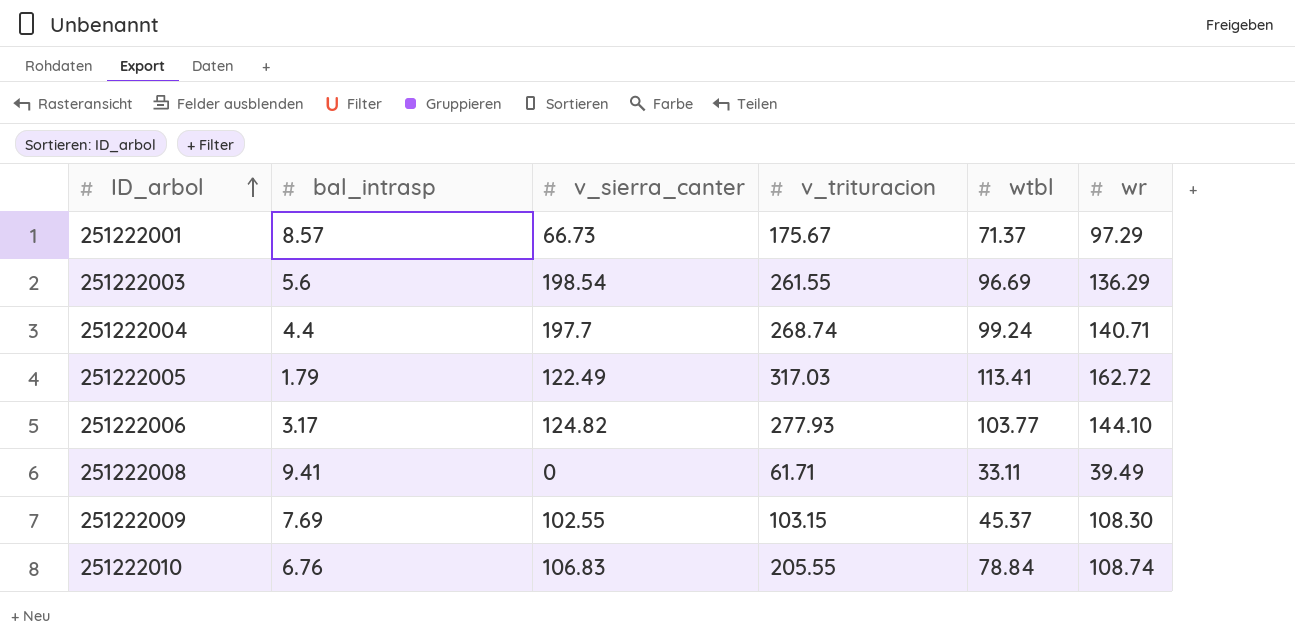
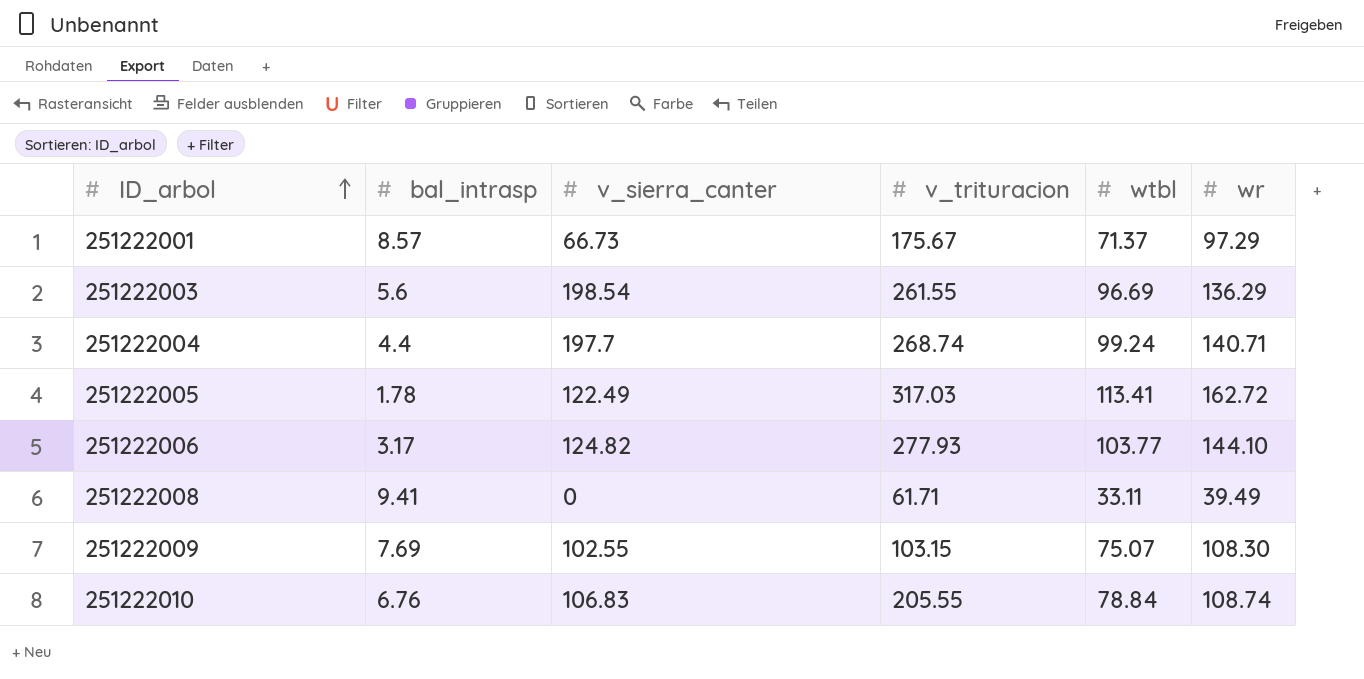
251222005 | bal_intrasp: 1.79 -> 1.78
251222009 | wtbl: 45.37 -> 75.07

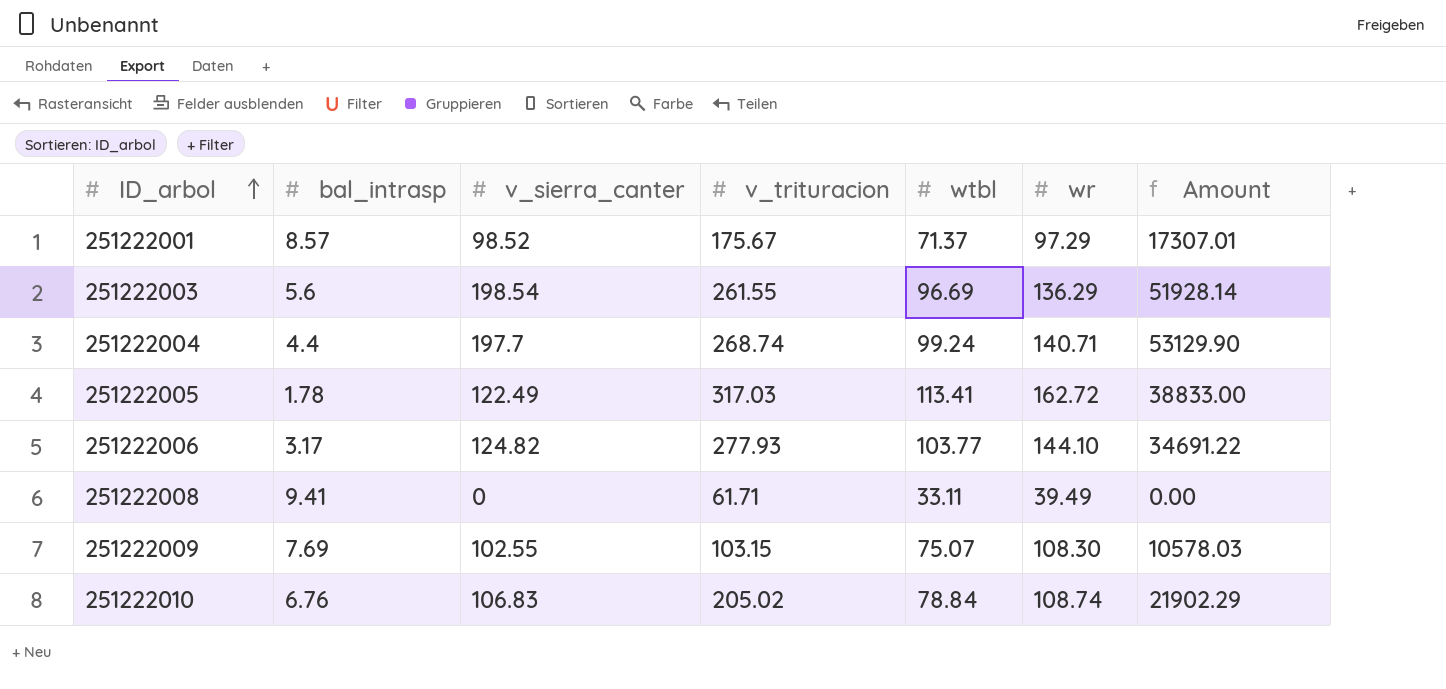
column Amount | formula: none -> [v_sierra_canter] * [v_trituracion]
251222001 | v_sierra_canter: 66.73 -> 98.52
251222010 | v_trituracion: 205.55 -> 205.02

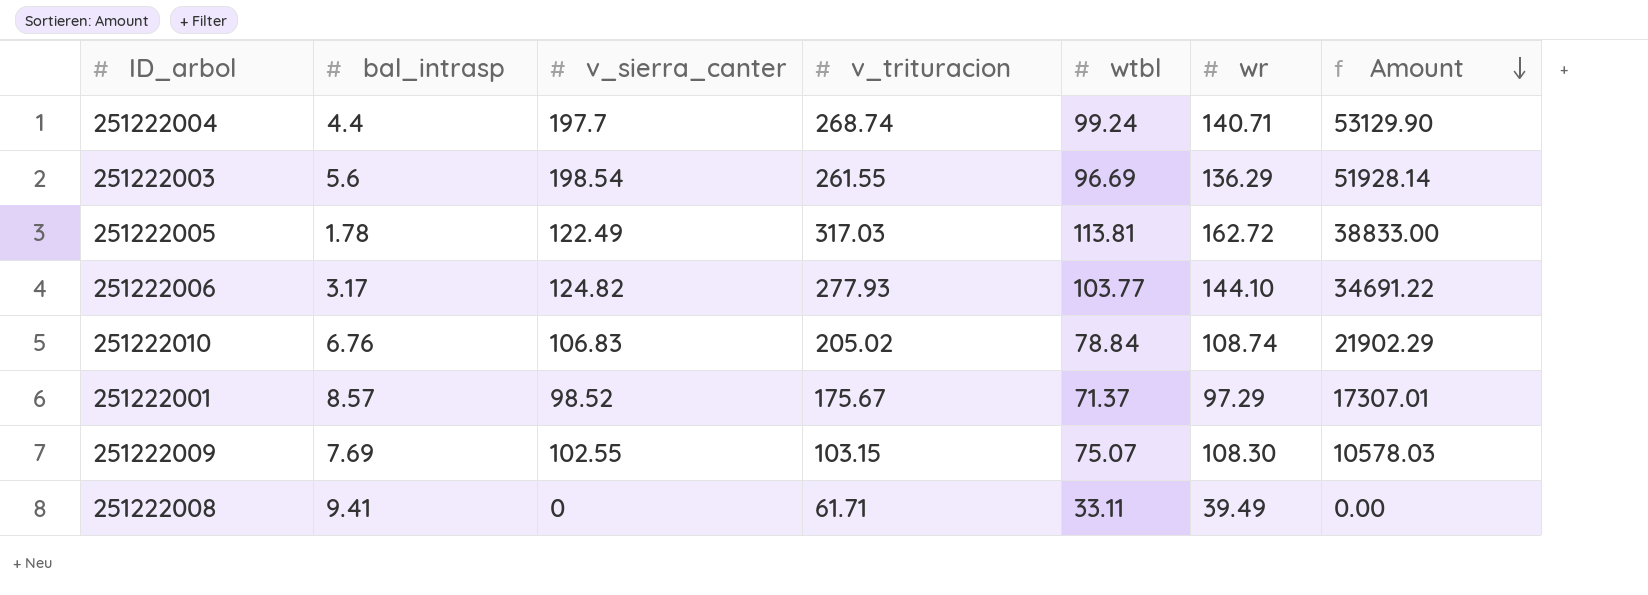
row order: ID_arbol ascending -> Amount descending
251222005 | wtbl: 113.41 -> 113.81

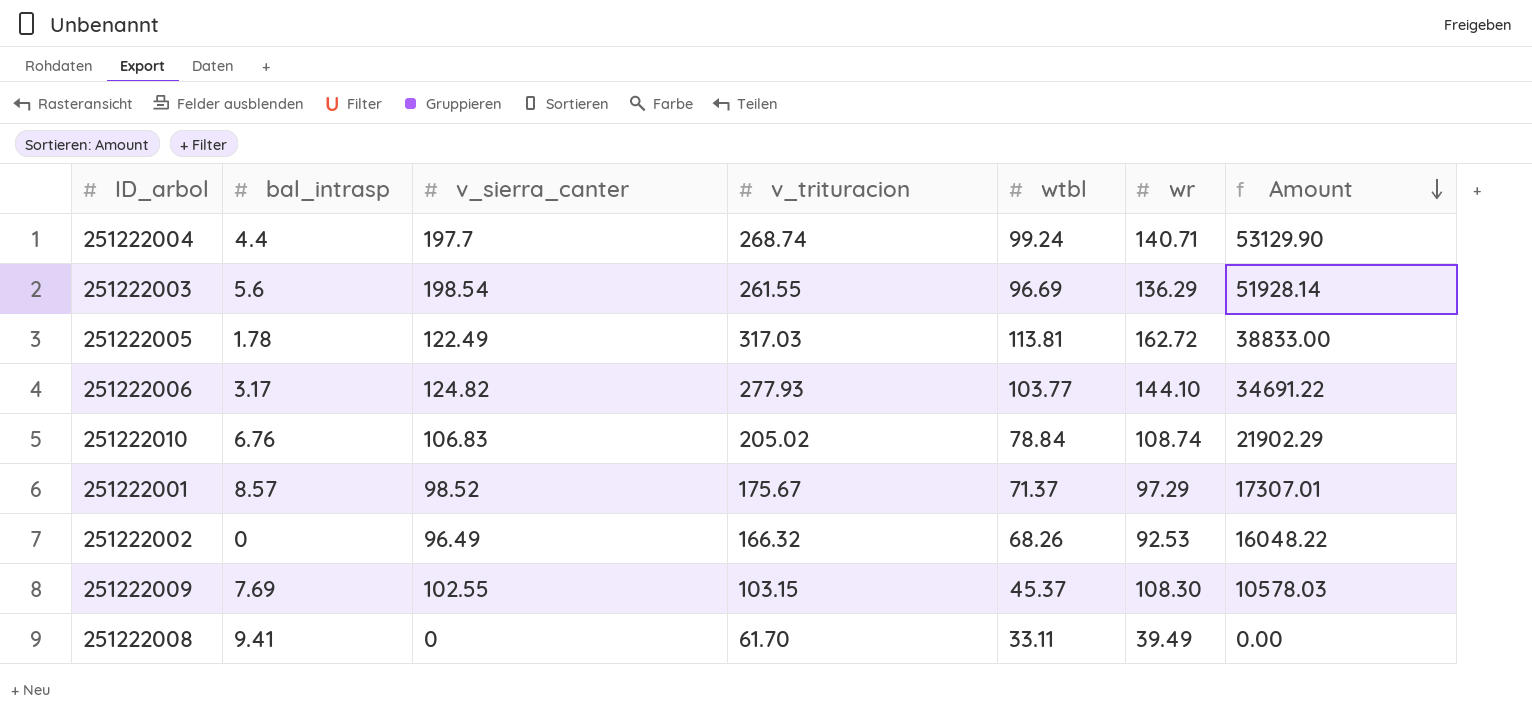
row 251222002: none -> 0 | 96.49 | 166.32 | 68.26 | 92.53 | 16048.22
251222009 | wtbl: 75.07 -> 45.37
251222008 | v_trituracion: 61.71 -> 61.70

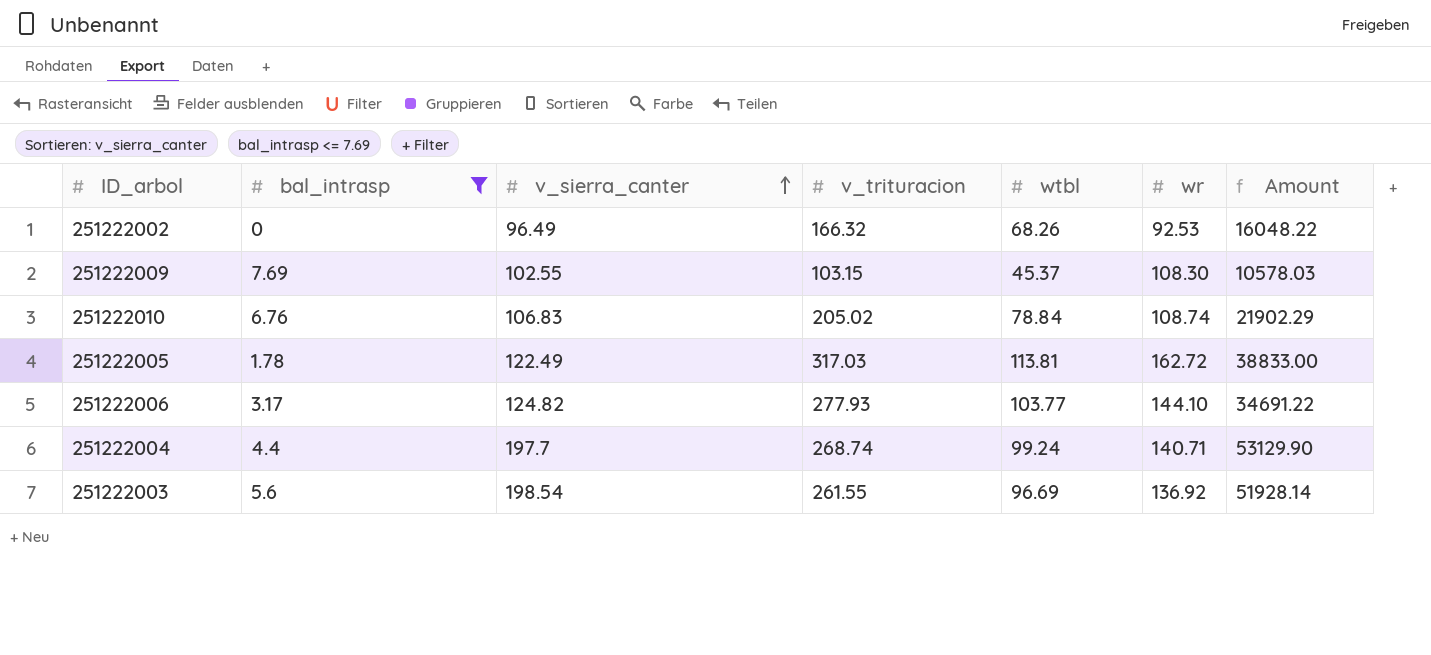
filter: none -> bal_intrasp <= 7.69
row order: Amount descending -> v_sierra_canter ascending
251222003 | wr: 136.29 -> 136.92

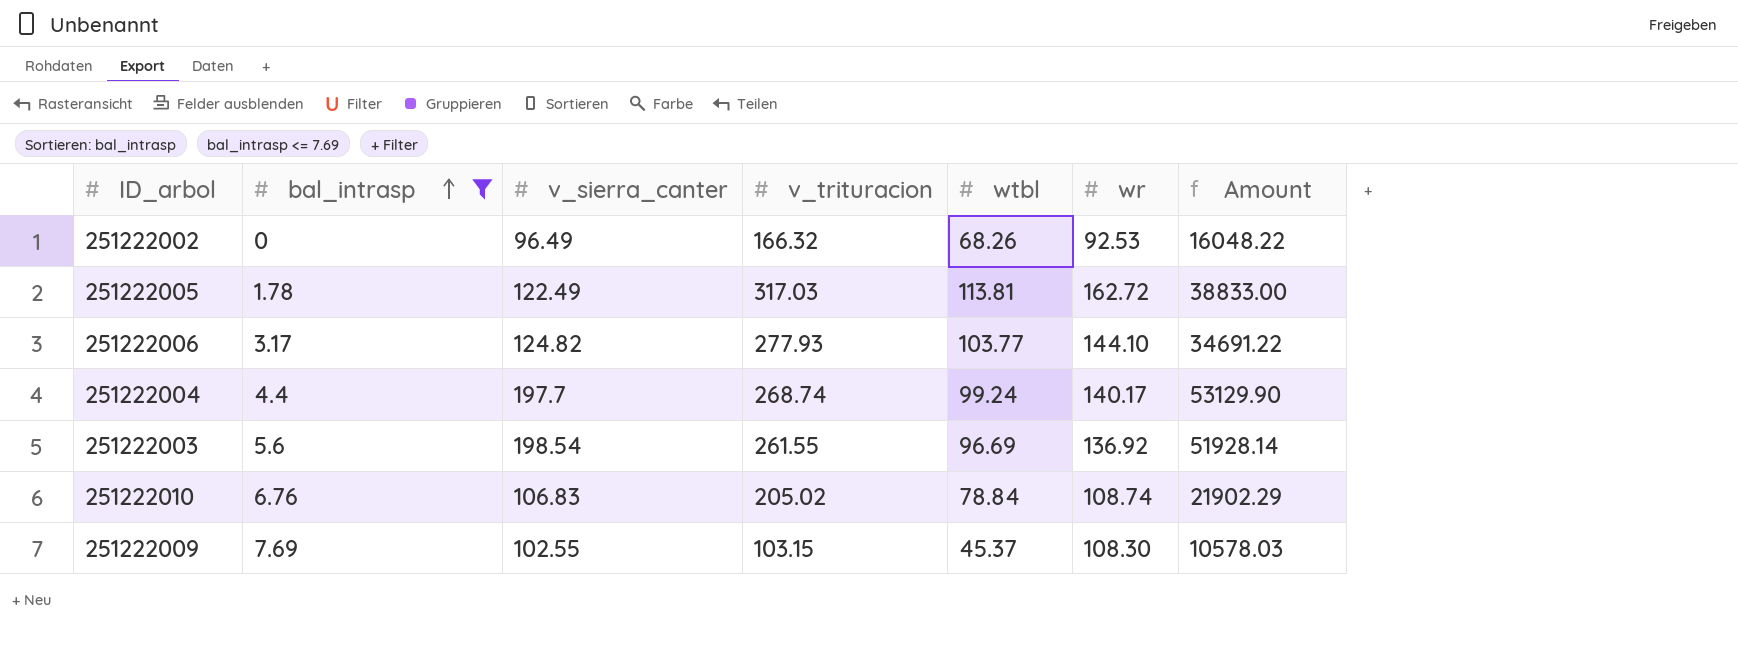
row order: v_sierra_canter ascending -> bal_intrasp ascending
251222004 | wr: 140.71 -> 140.17

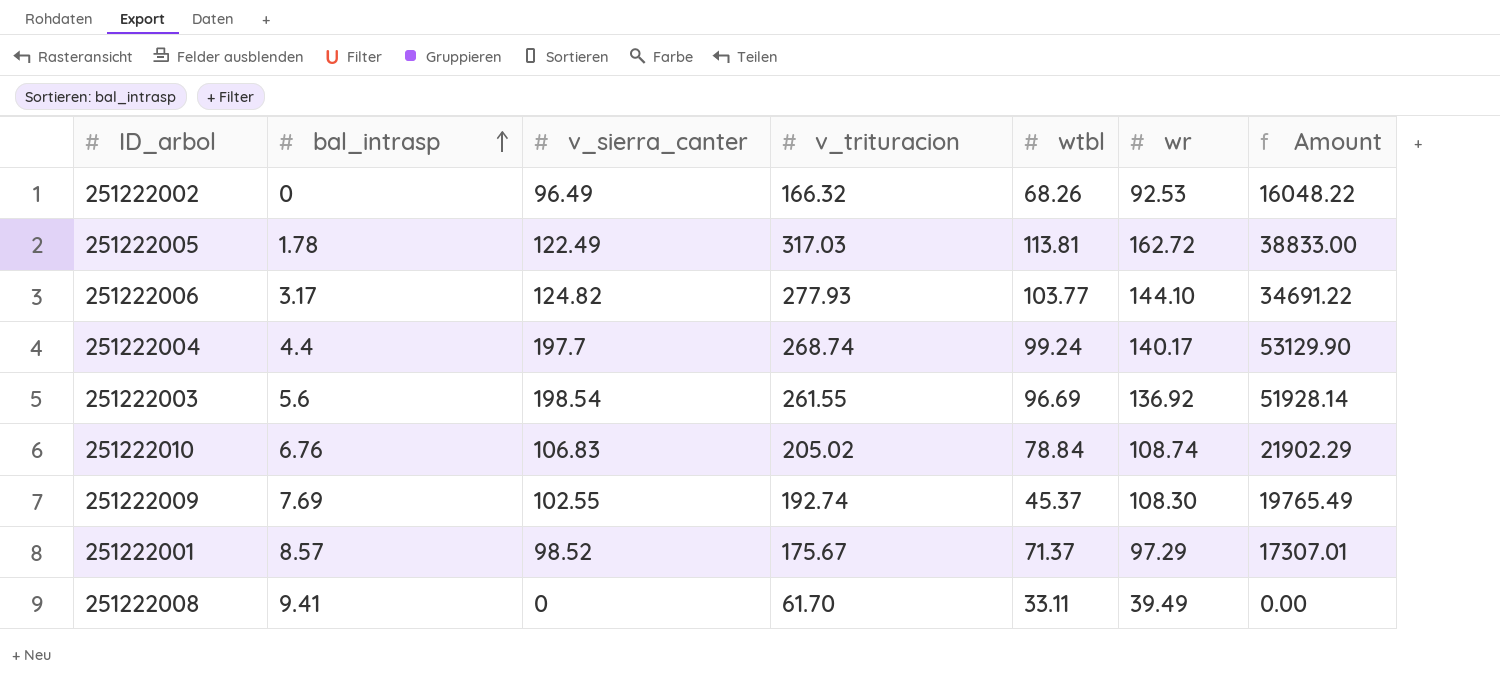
filter: bal_intrasp <= 7.69 -> none
251222009 | v_trituracion: 103.15 -> 192.74
251222009 | Amount: 10578.03 -> 19765.49

